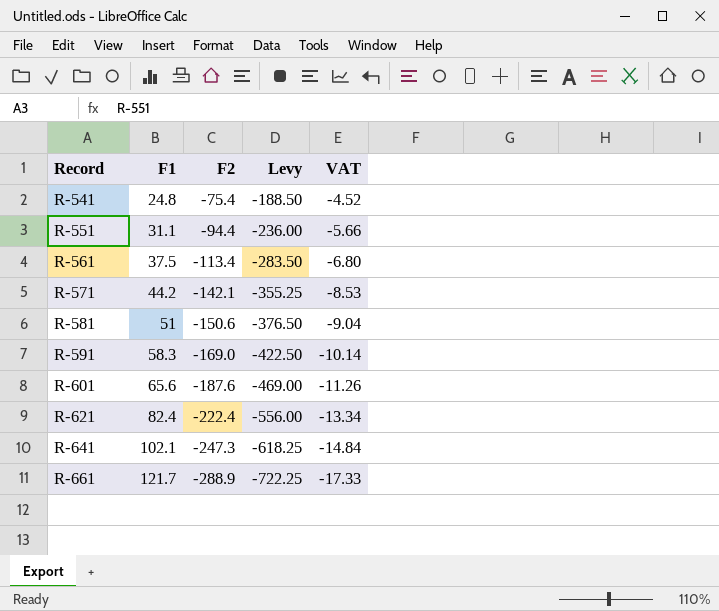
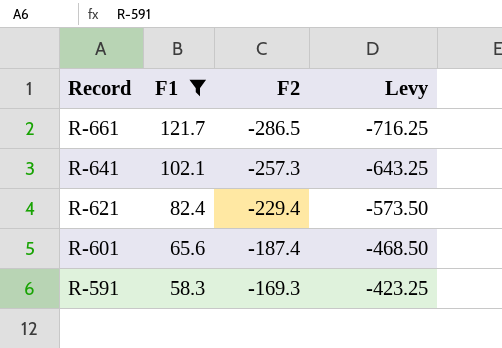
filter: none -> F1 >= 58.3
row order: Record ascending -> Record descending
column VAT | formula: [F2] * 0.06 -> none
R-661 | F2: -288.9 -> -286.5
R-661 | Levy: -722.25 -> -716.25
R-641 | F2: -247.3 -> -257.3
R-641 | Levy: -618.25 -> -643.25
R-621 | F2: -222.4 -> -229.4
R-621 | Levy: -556.00 -> -573.50
R-601 | F2: -187.6 -> -187.4
R-601 | Levy: -469.00 -> -468.50
R-591 | F2: -169.0 -> -169.3
R-591 | Levy: -422.50 -> -423.25

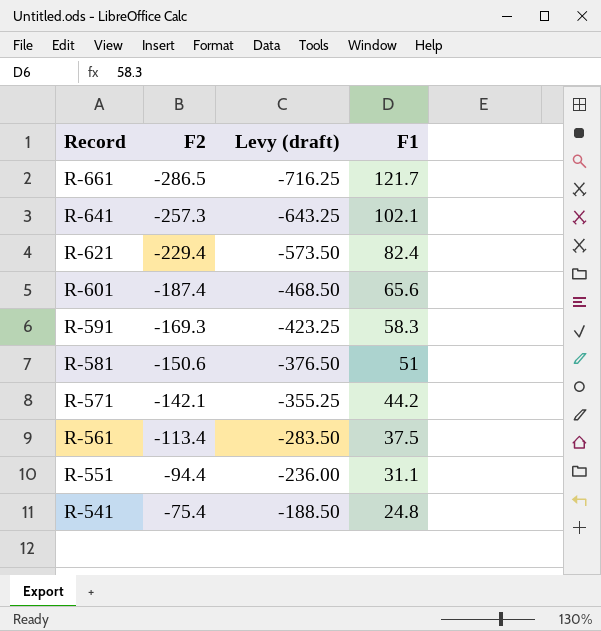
filter: F1 >= 58.3 -> none
column name: Levy -> Levy (draft)
column F1 | position: 2 -> 4

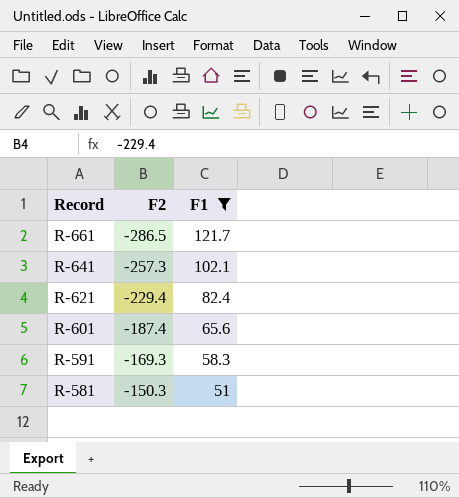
filter: none -> F1 >= 51
column Levy (draft) | formula: [F2] * 2.5 -> none
R-581 | F2: -150.6 -> -150.3

